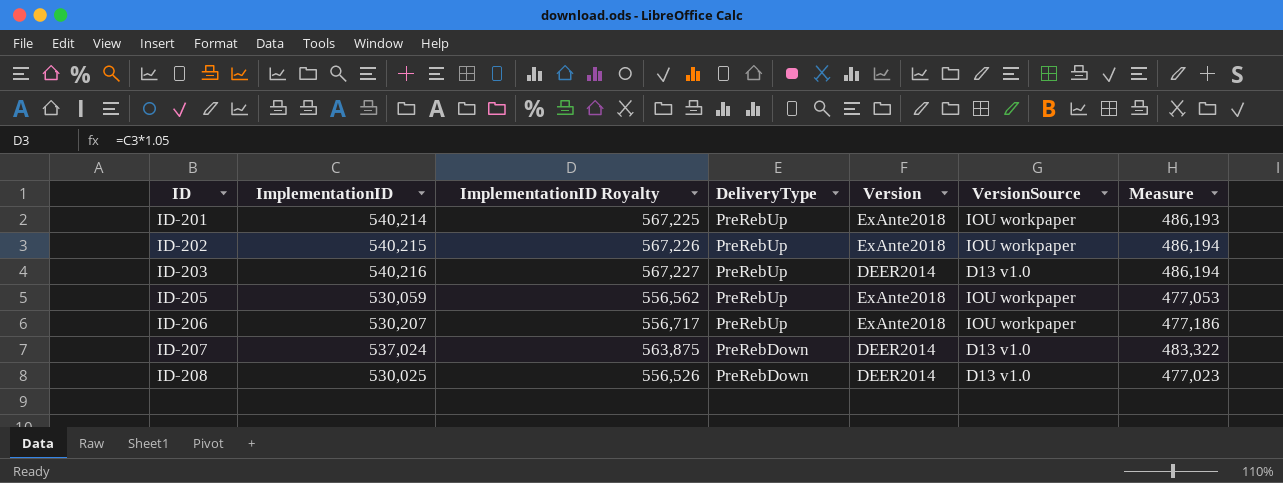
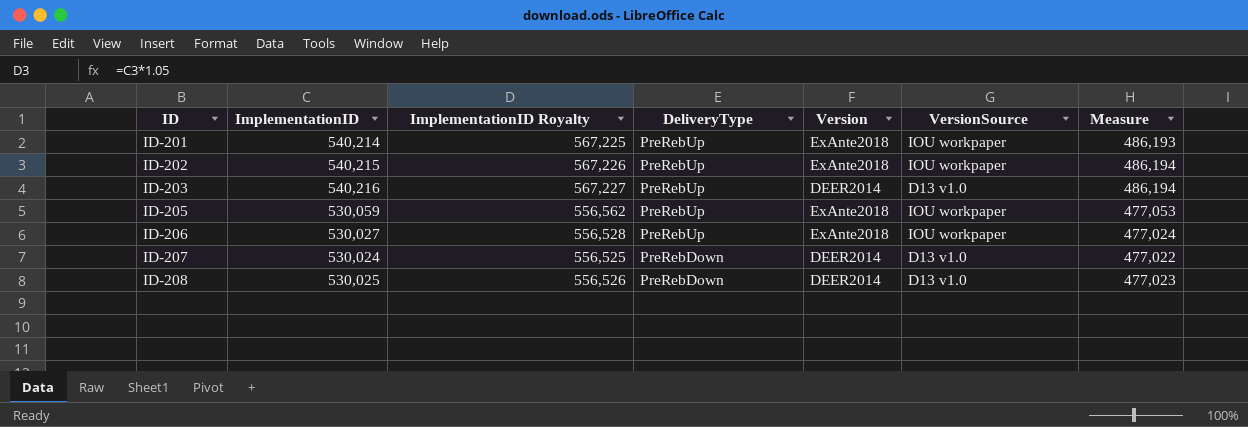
ID-206 | ImplementationID: 530,207 -> 530,027
ID-206 | ImplementationID Royalty: 556,717 -> 556,528
ID-206 | Measure: 477,186 -> 477,024
ID-207 | ImplementationID: 537,024 -> 530,024
ID-207 | ImplementationID Royalty: 563,875 -> 556,525
ID-207 | Measure: 483,322 -> 477,022

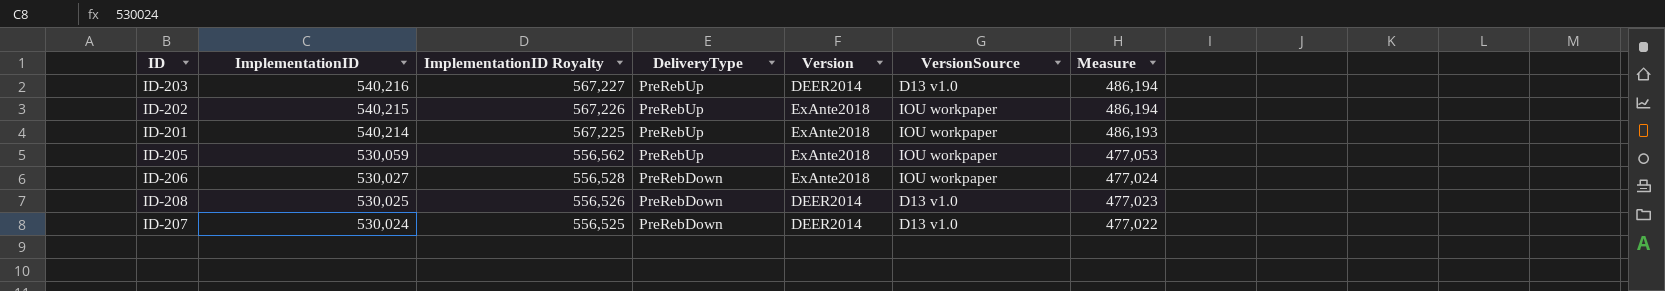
row order: ID ascending -> ImplementationID descending
ID-206 | DeliveryType: PreRebUp -> PreRebDown

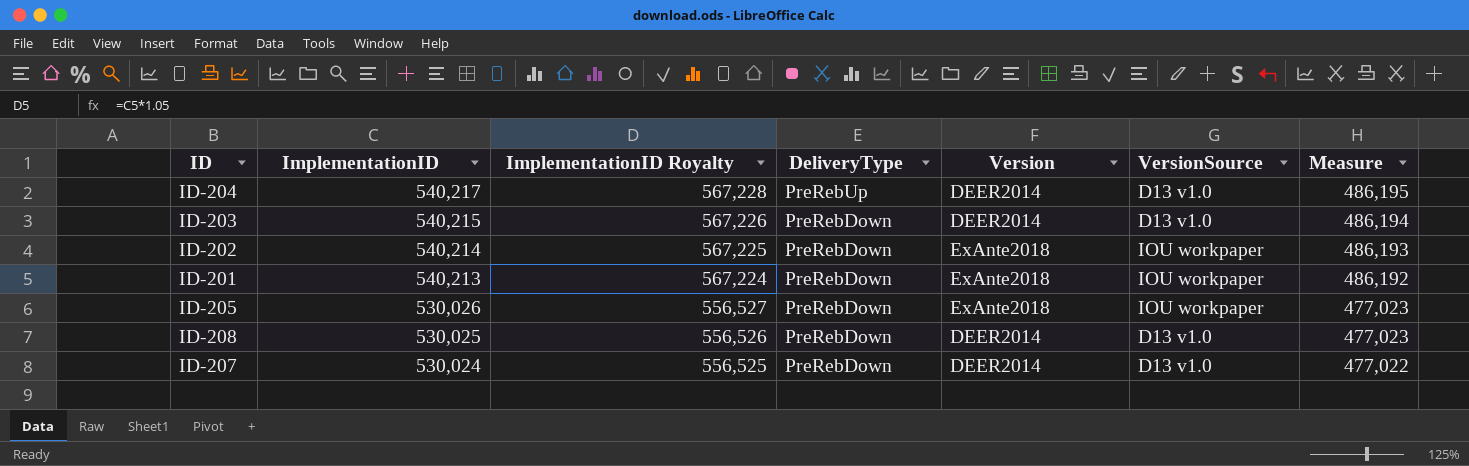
row ID-206: 530,027 | 556,528 | PreRebDown | ExAnte2018 | IOU workpaper | 477,024 -> none
row ID-204: none -> 540,217 | 567,228 | PreRebUp | DEER2014 | D13 v1.0 | 486,195
ID-203 | ImplementationID: 540,216 -> 540,215
ID-203 | ImplementationID Royalty: 567,227 -> 567,226
ID-203 | DeliveryType: PreRebUp -> PreRebDown
ID-202 | ImplementationID: 540,215 -> 540,214
ID-202 | ImplementationID Royalty: 567,226 -> 567,225
ID-202 | DeliveryType: PreRebUp -> PreRebDown
ID-202 | Measure: 486,194 -> 486,193
ID-201 | ImplementationID: 540,214 -> 540,213
ID-201 | ImplementationID Royalty: 567,225 -> 567,224
ID-201 | DeliveryType: PreRebUp -> PreRebDown
ID-201 | Measure: 486,193 -> 486,192
ID-205 | ImplementationID: 530,059 -> 530,026
ID-205 | ImplementationID Royalty: 556,562 -> 556,527
ID-205 | DeliveryType: PreRebUp -> PreRebDown
ID-205 | Measure: 477,053 -> 477,023

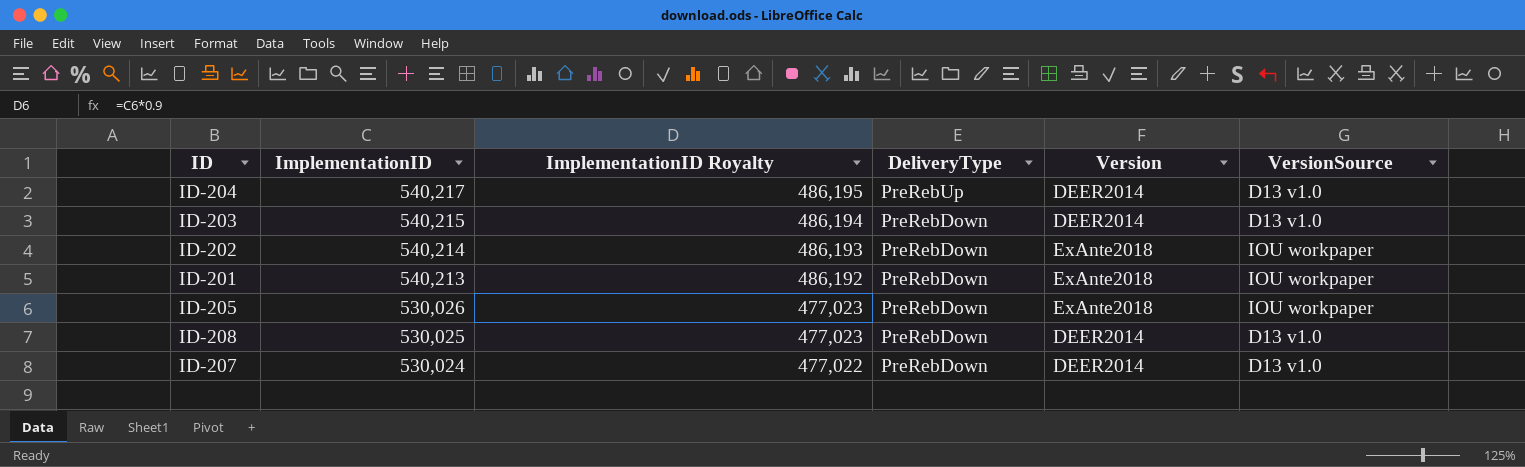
column Measure | formula: [ImplementationID] * 0.9 -> none
column ImplementationID Royalty | formula: [ImplementationID] * 1.05 -> [ImplementationID] * 0.9

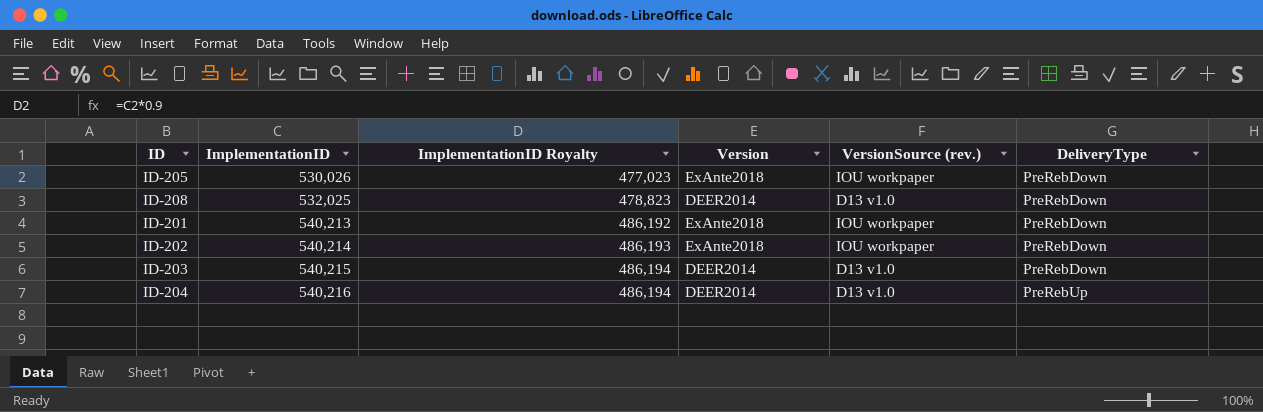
row order: ImplementationID descending -> ImplementationID ascending
column name: VersionSource -> VersionSource (rev.)
column DeliveryType | position: 4 -> 6
row ID-207: 530,024 | 477,022 | PreRebDown | DEER2014 | D13 v1.0 -> none
ID-208 | ImplementationID: 530,025 -> 532,025
ID-208 | ImplementationID Royalty: 477,023 -> 478,823
ID-204 | ImplementationID: 540,217 -> 540,216
ID-204 | ImplementationID Royalty: 486,195 -> 486,194

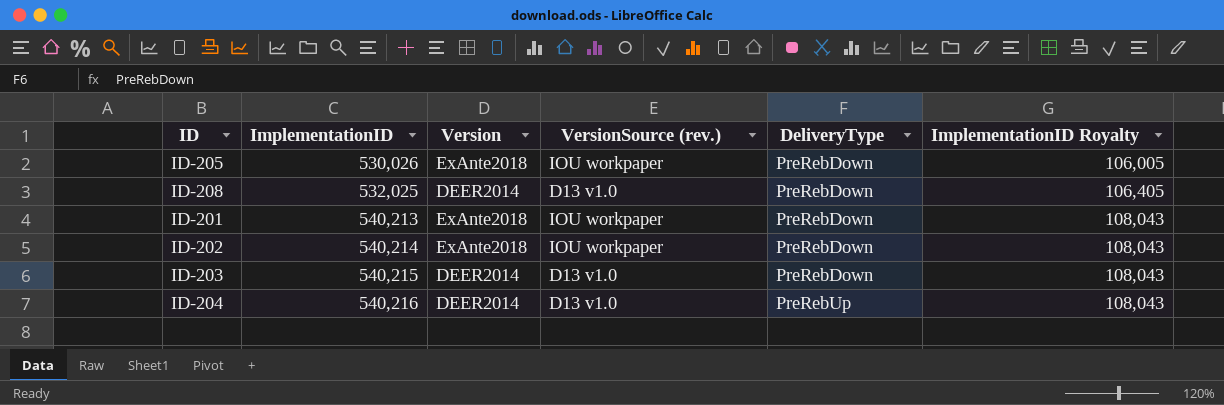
column ImplementationID Royalty | formula: [ImplementationID] * 0.9 -> [ImplementationID] * 0.2
column ImplementationID Royalty | position: 3 -> 6

